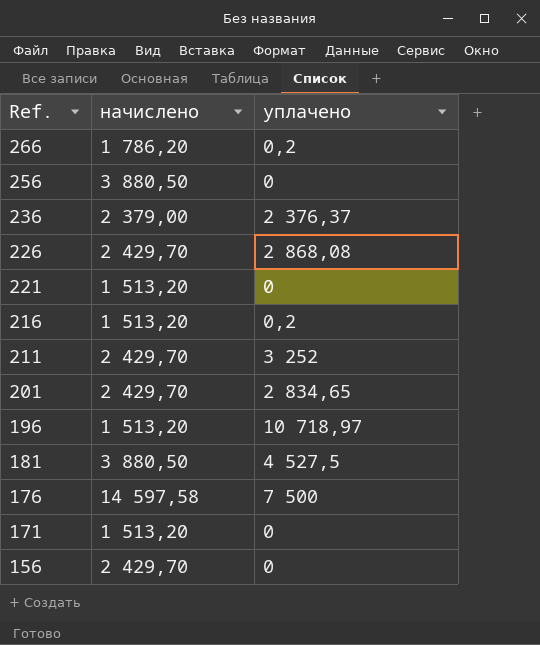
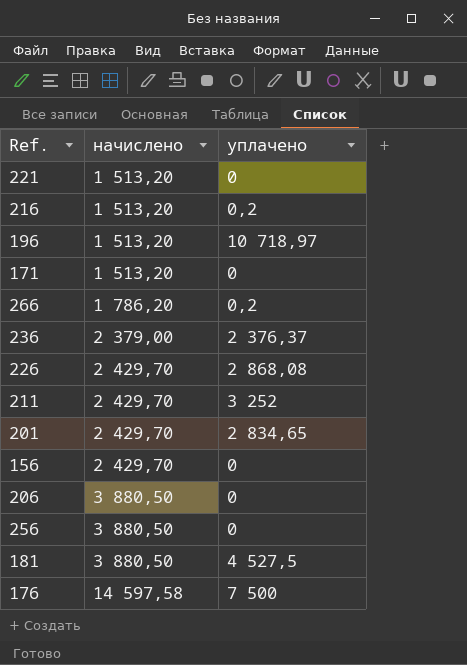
row order: Ref. descending -> начислено ascending
row 206: none -> 3 880,50 | 0

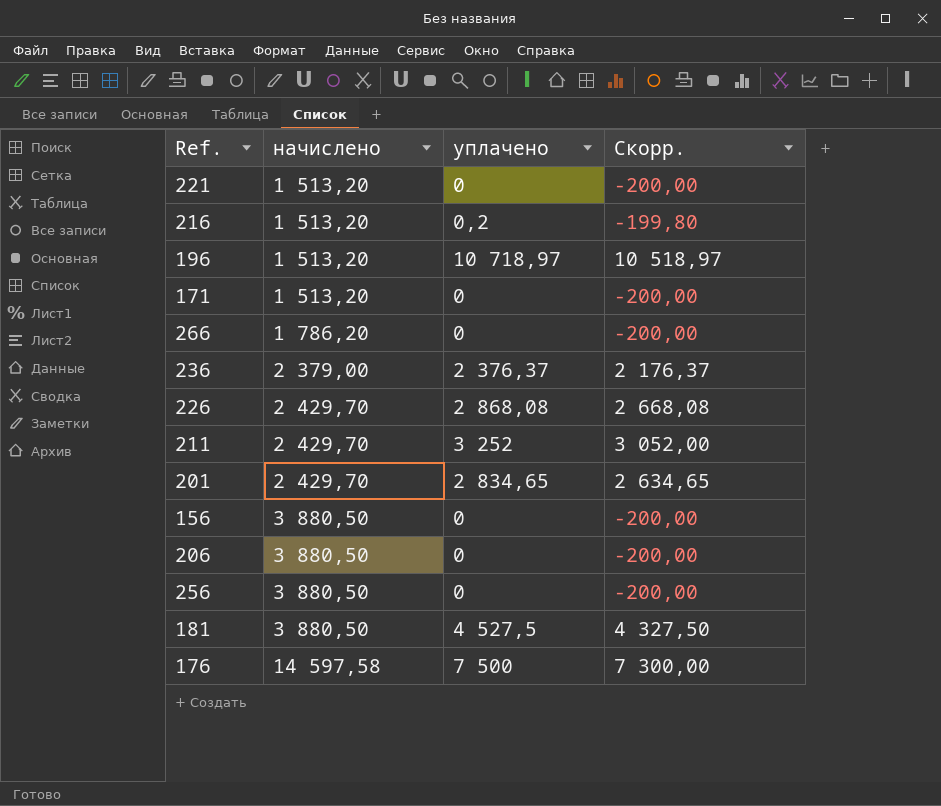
column Скорр. | formula: none -> [уплачено] - 200
266 | уплачено: 0,2 -> 0
156 | начислено: 2 429,70 -> 3 880,50

